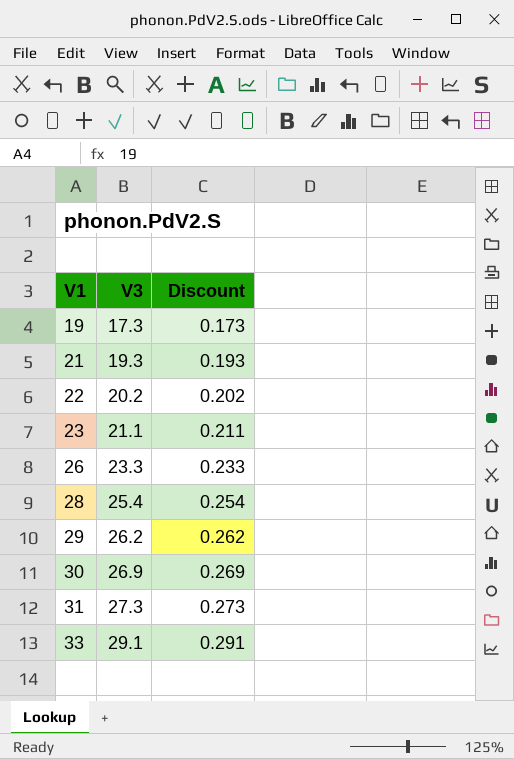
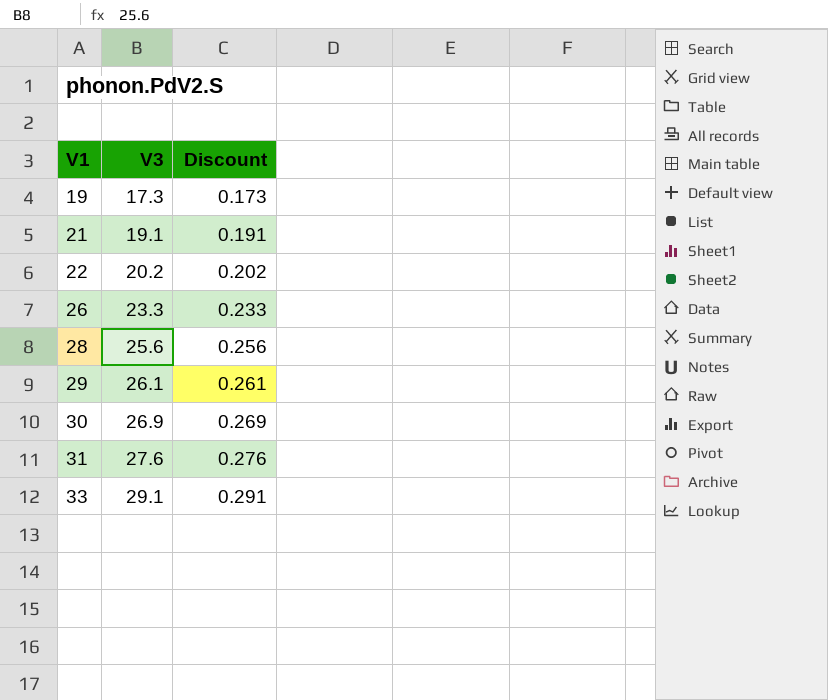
row 23: 21.1 | 0.211 -> none
21 | V3: 19.3 -> 19.1
21 | Discount: 0.193 -> 0.191
28 | V3: 25.4 -> 25.6
28 | Discount: 0.254 -> 0.256
29 | V3: 26.2 -> 26.1
29 | Discount: 0.262 -> 0.261
31 | V3: 27.3 -> 27.6
31 | Discount: 0.273 -> 0.276

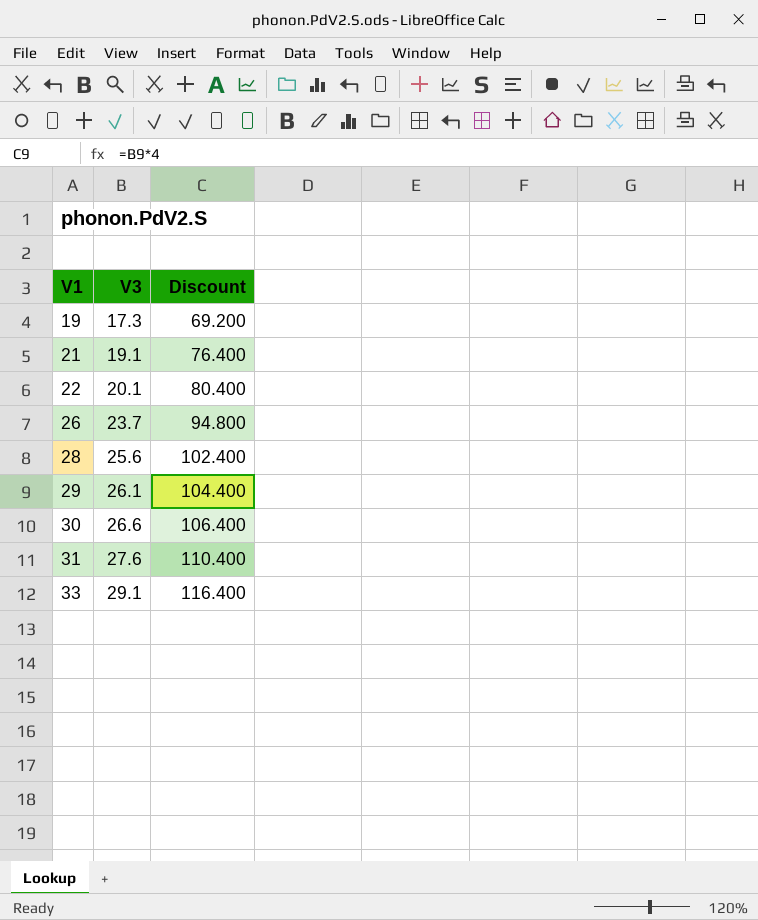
column Discount | formula: [V3] * 0.01 -> [V3] * 4
22 | V3: 20.2 -> 20.1
26 | V3: 23.3 -> 23.7
30 | V3: 26.9 -> 26.6

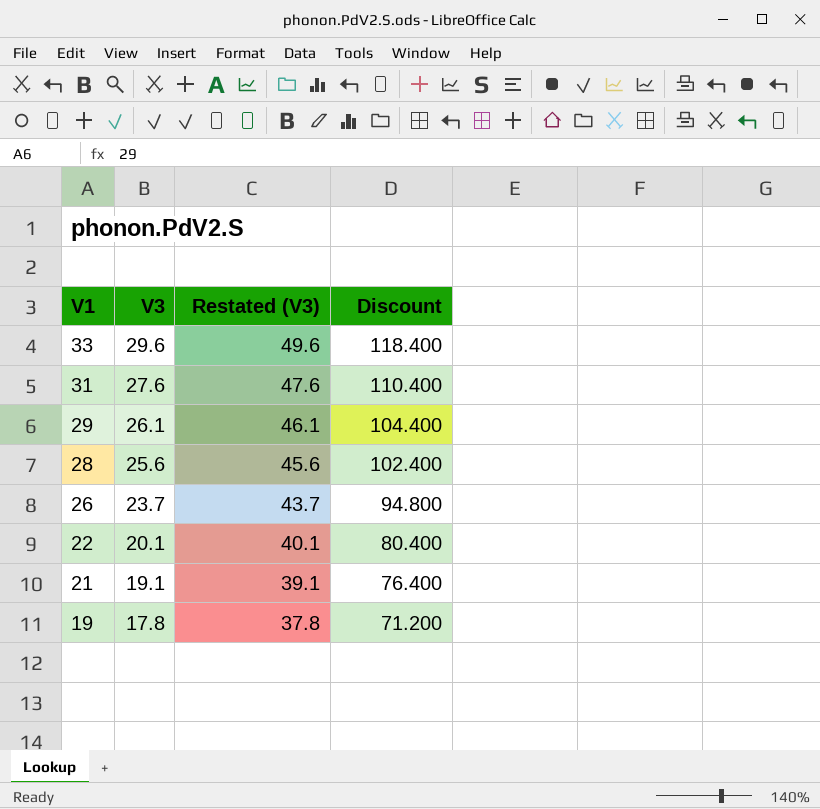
row order: V1 ascending -> V1 descending
column Restated (V3) | formula: none -> [V3] + 20
row 30: 26.6 | 106.400 -> none
33 | V3: 29.1 -> 29.6
33 | Discount: 116.400 -> 118.400
19 | V3: 17.3 -> 17.8
19 | Discount: 69.200 -> 71.200

